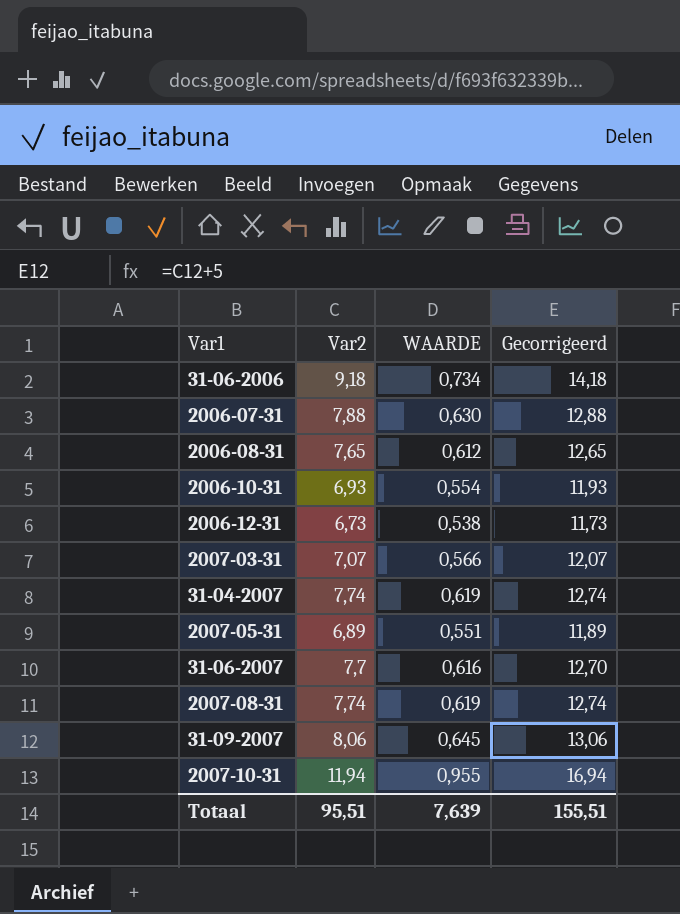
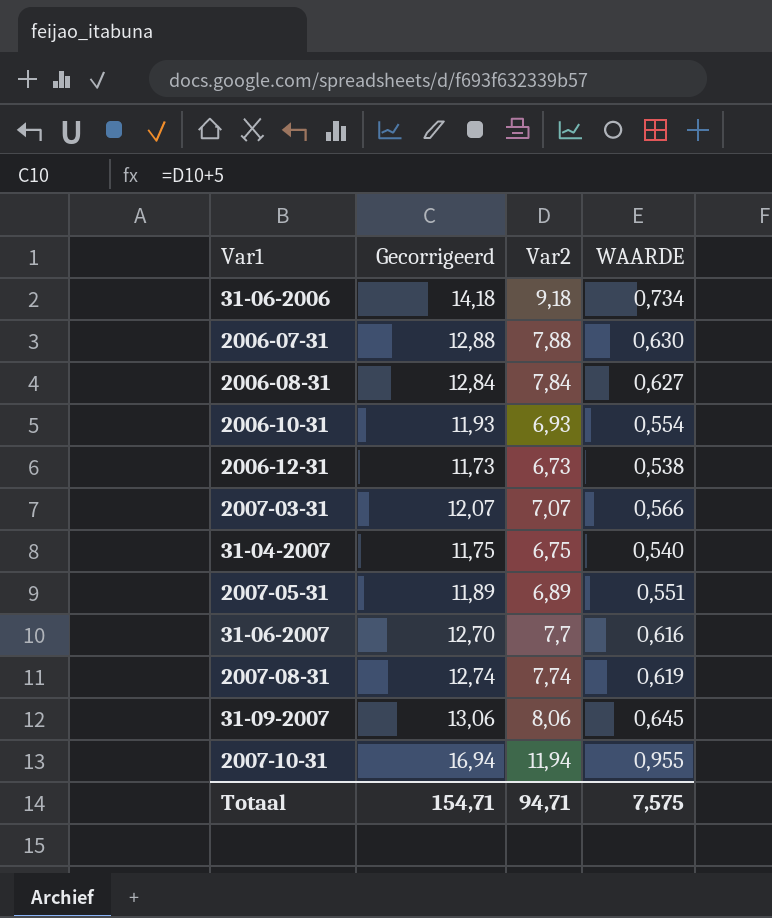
column Gecorrigeerd | position: 4 -> 2
2006-08-31 | Gecorrigeerd: 12,65 -> 12,84
2006-08-31 | Var2: 7,65 -> 7,84
2006-08-31 | WAARDE: 0,612 -> 0,627
31-04-2007 | Gecorrigeerd: 12,74 -> 11,75
31-04-2007 | Var2: 7,74 -> 6,75
31-04-2007 | WAARDE: 0,619 -> 0,540
Totaal | Gecorrigeerd: 155,51 -> 154,71
Totaal | Var2: 95,51 -> 94,71
Totaal | WAARDE: 7,639 -> 7,575

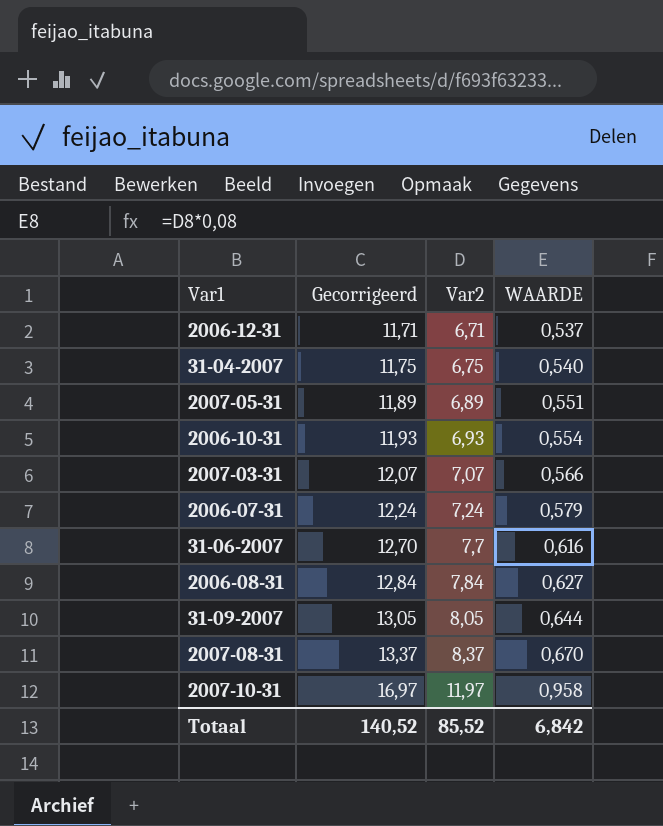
row order: none -> Gecorrigeerd ascending
row 31-06-2006: 14,18 | 9,18 | 0,734 -> none
2006-12-31 | Gecorrigeerd: 11,73 -> 11,71
2006-12-31 | Var2: 6,73 -> 6,71
2006-12-31 | WAARDE: 0,538 -> 0,537
2006-07-31 | Gecorrigeerd: 12,88 -> 12,24
2006-07-31 | Var2: 7,88 -> 7,24
2006-07-31 | WAARDE: 0,630 -> 0,579
31-09-2007 | Gecorrigeerd: 13,06 -> 13,05
31-09-2007 | Var2: 8,06 -> 8,05
31-09-2007 | WAARDE: 0,645 -> 0,644
2007-08-31 | Gecorrigeerd: 12,74 -> 13,37
2007-08-31 | Var2: 7,74 -> 8,37
2007-08-31 | WAARDE: 0,619 -> 0,670
2007-10-31 | Gecorrigeerd: 16,94 -> 16,97
2007-10-31 | Var2: 11,94 -> 11,97
2007-10-31 | WAARDE: 0,955 -> 0,958
Totaal | Gecorrigeerd: 154,71 -> 140,52
Totaal | Var2: 94,71 -> 85,52
Totaal | WAARDE: 7,575 -> 6,842

